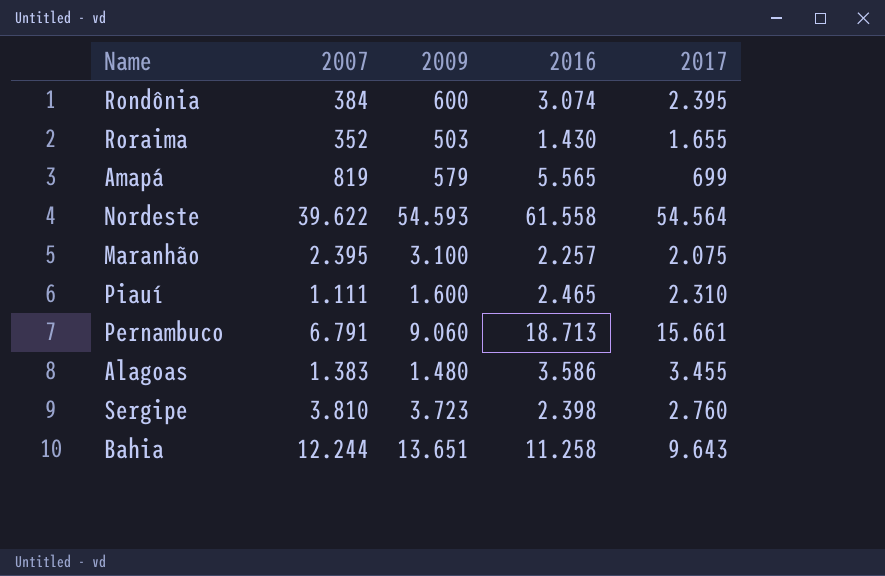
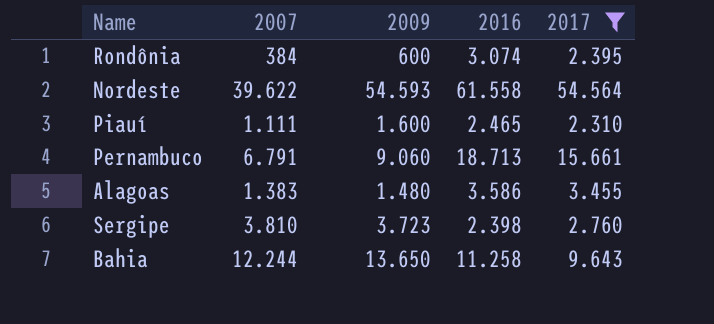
filter: none -> 2017 >= 2.310
Bahia | 2009: 13.651 -> 13.650

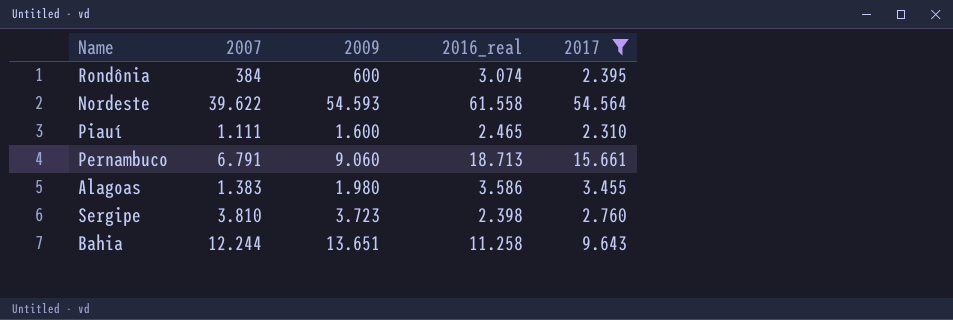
column name: 2016 -> 2016_real
Alagoas | 2009: 1.480 -> 1.980
Bahia | 2009: 13.650 -> 13.651

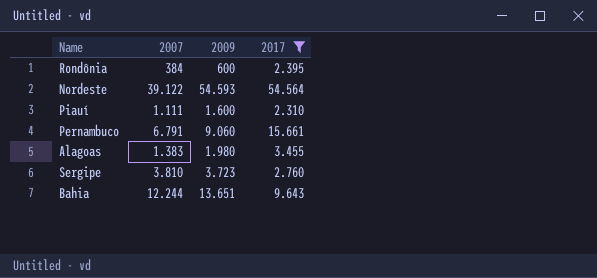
column 2016_real | position: 4 -> none
Nordeste | 2007: 39.622 -> 39.122

